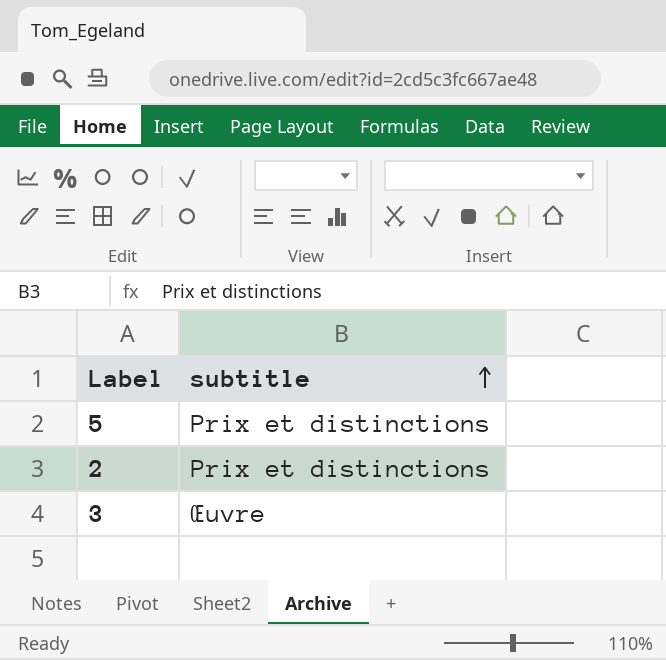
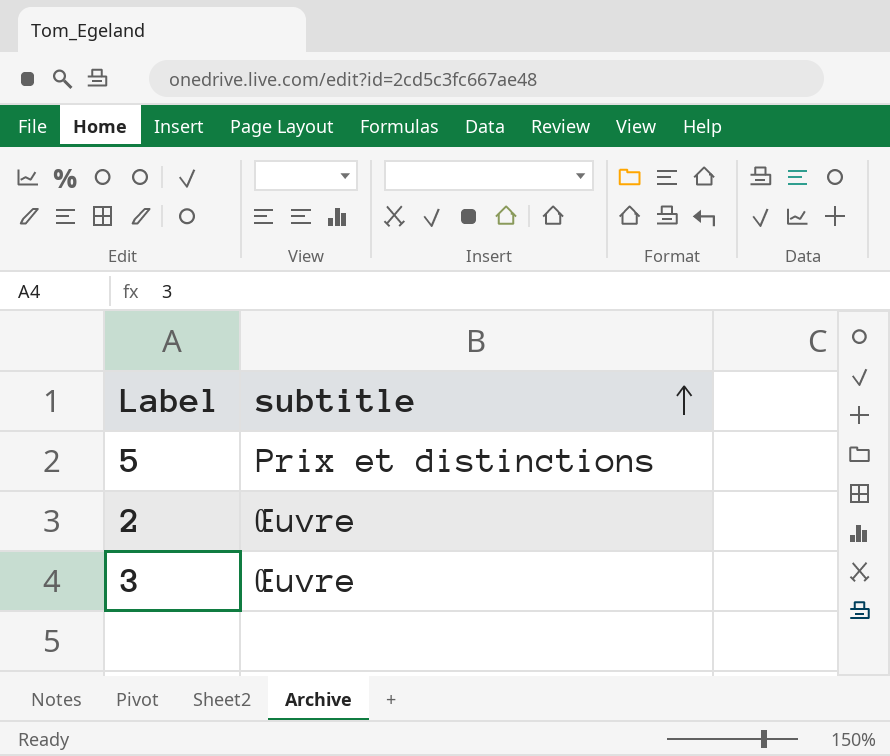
2 | subtitle: Prix et distinctions -> Œuvre

